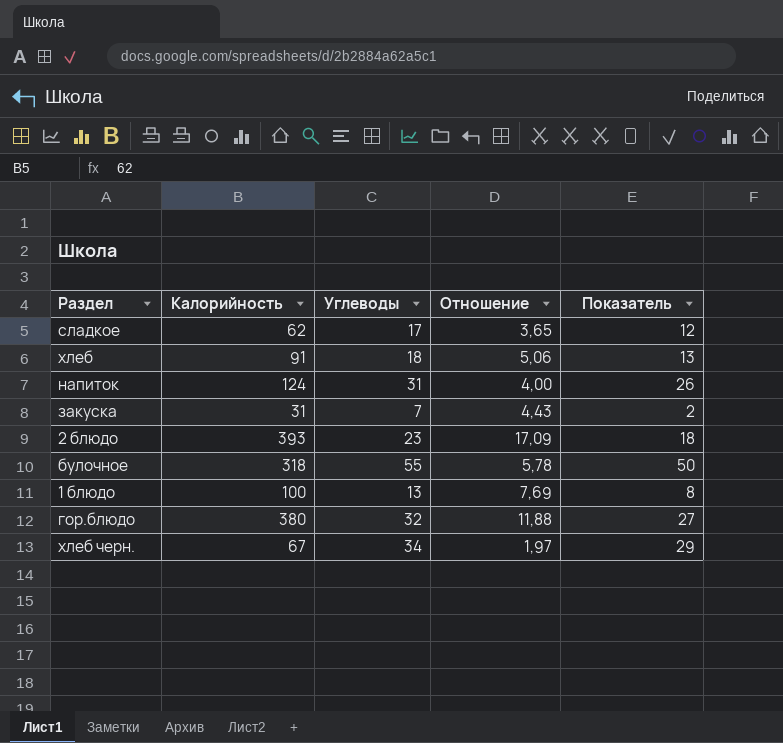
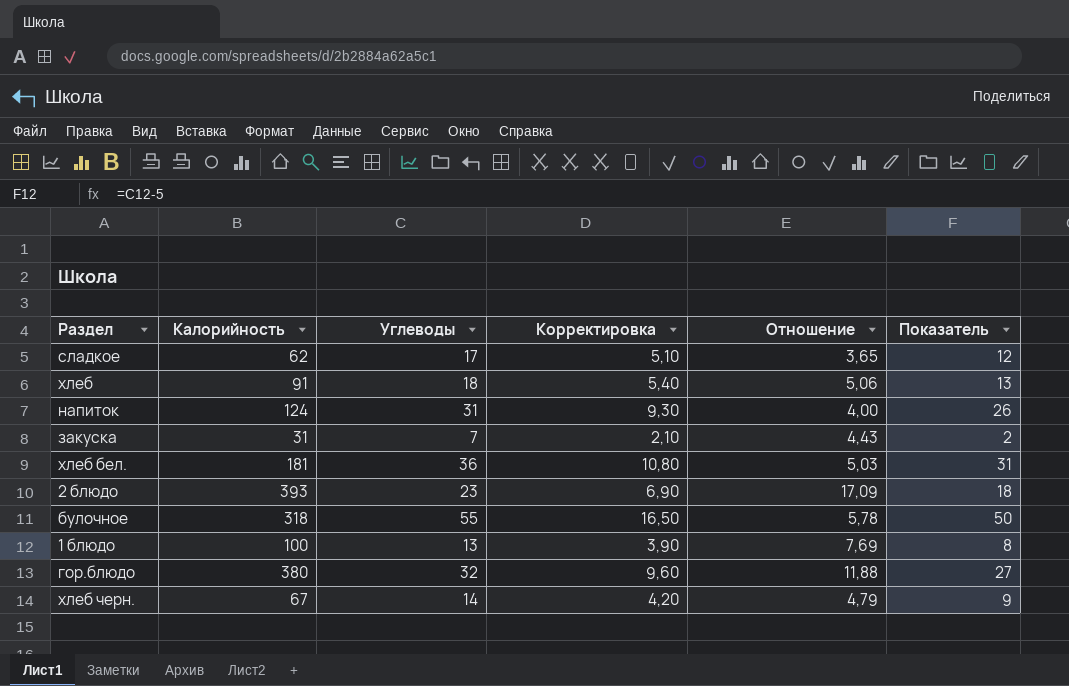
column Корректировка | formula: none -> [Углеводы] * 0,3
row хлеб бел.: none -> 181 | 36 | 10,80 | 5,03 | 31
хлеб черн. | Углеводы: 34 -> 14
хлеб черн. | Отношение: 1,97 -> 4,79
хлеб черн. | Показатель: 29 -> 9

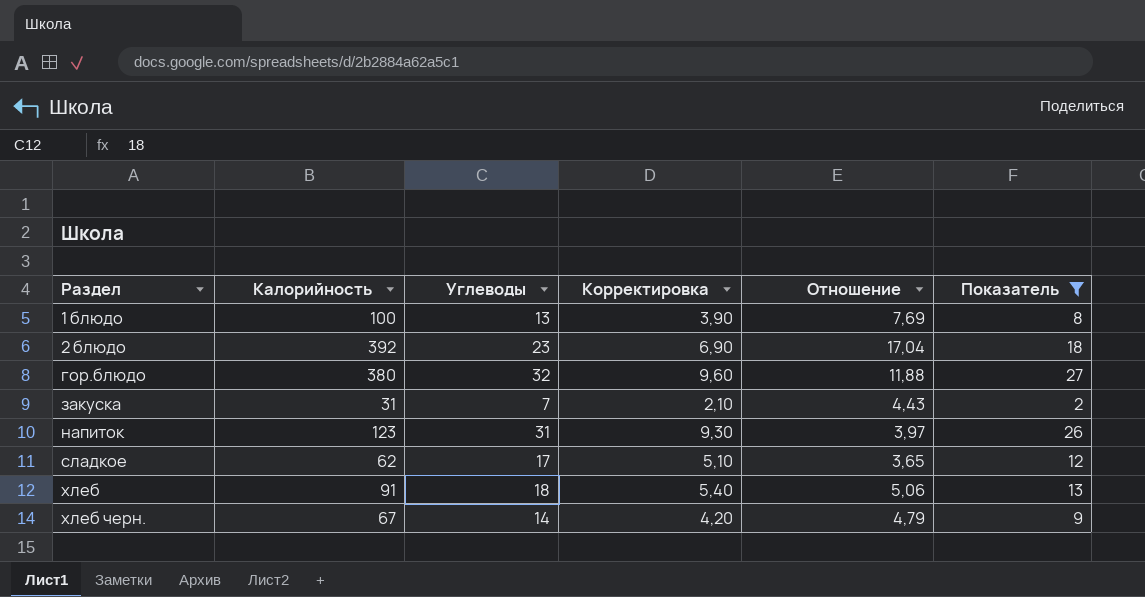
filter: none -> Показатель <= 27
row order: none -> Раздел ascending
2 блюдо | Калорийность: 393 -> 392
2 блюдо | Отношение: 17,09 -> 17,04
напиток | Калорийность: 124 -> 123
напиток | Отношение: 4,00 -> 3,97

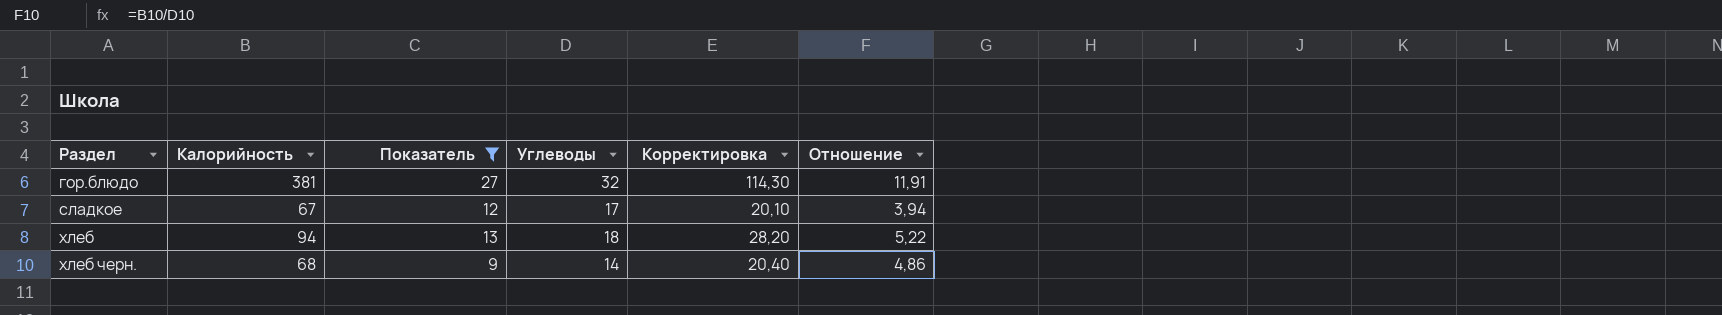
column Показатель | position: 6 -> 3
column Корректировка | formula: [Углеводы] * 0,3 -> [Калорийность] * 0,3
row 1 блюдо: 100 | 13 | 3,90 | 7,69 | 8 -> none
row 2 блюдо: 392 | 23 | 6,90 | 17,04 | 18 -> none
row закуска: 31 | 7 | 2,10 | 4,43 | 2 -> none
row напиток: 123 | 31 | 9,30 | 3,97 | 26 -> none
гор.блюдо | Калорийность: 380 -> 381
гор.блюдо | Отношение: 11,88 -> 11,91
сладкое | Калорийность: 62 -> 67
сладкое | Отношение: 3,65 -> 3,94
хлеб | Калорийность: 91 -> 94
хлеб | Отношение: 5,06 -> 5,22
хлеб черн. | Калорийность: 67 -> 68
хлеб черн. | Отношение: 4,79 -> 4,86

